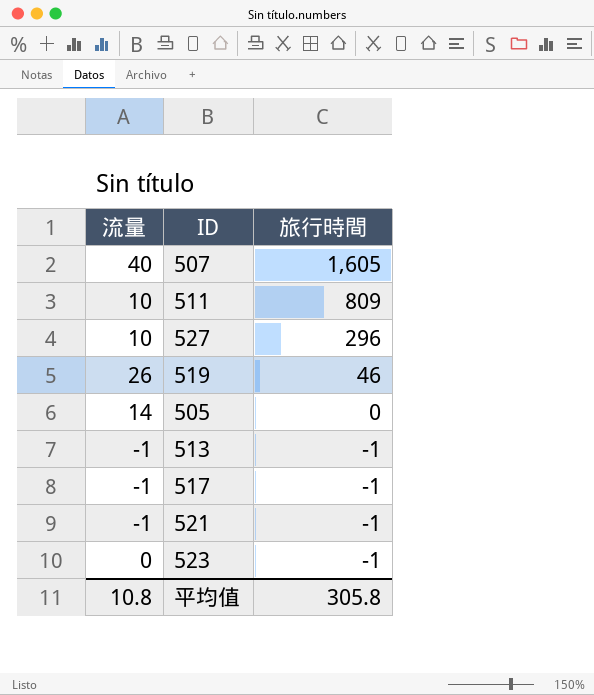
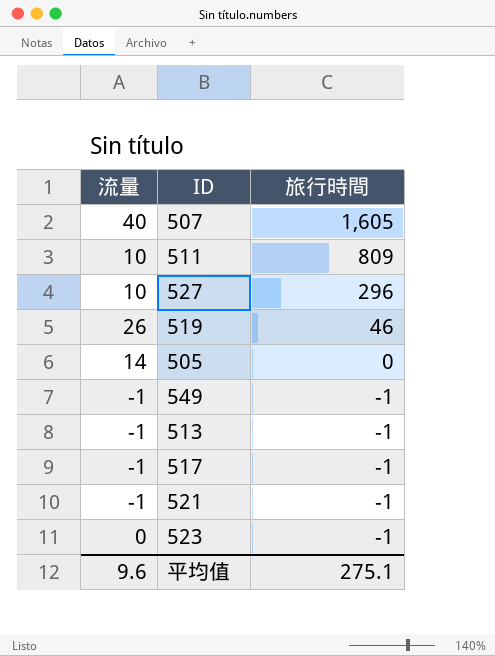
row 549: none -> -1 | -1
平均值 | 流量: 10.8 -> 9.6
平均值 | 旅行時間: 305.8 -> 275.1

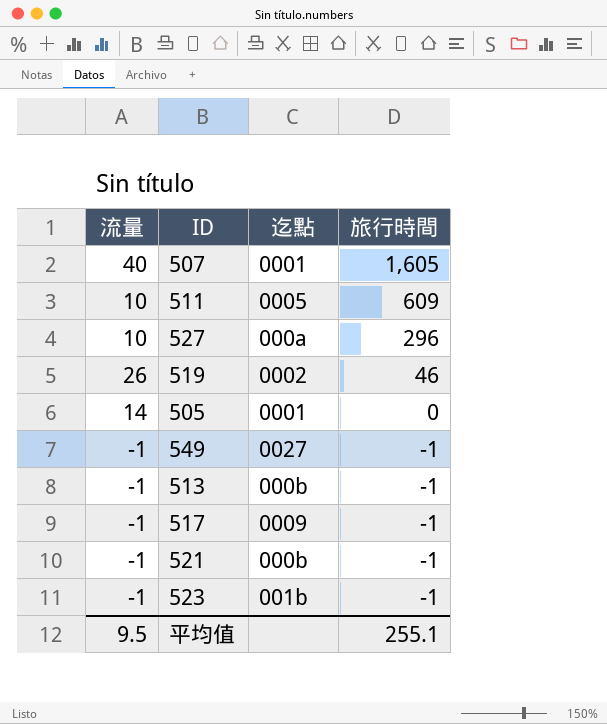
column 迄點 | position: none -> 3
511 | 旅行時間: 809 -> 609
523 | 流量: 0 -> -1
平均值 | 流量: 9.6 -> 9.5
平均值 | 旅行時間: 275.1 -> 255.1

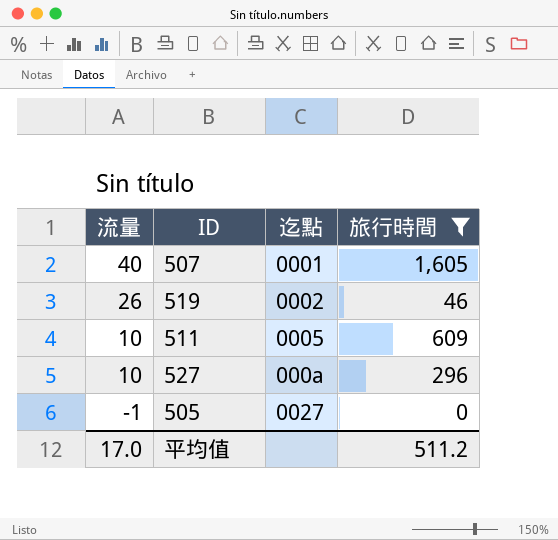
filter: none -> 旅行時間 != -1
row order: 旅行時間 descending -> 流量 descending
505 | 流量: 14 -> -1
505 | 迄點: 0001 -> 0027
平均值 | 流量: 9.5 -> 17.0
平均值 | 旅行時間: 255.1 -> 511.2

